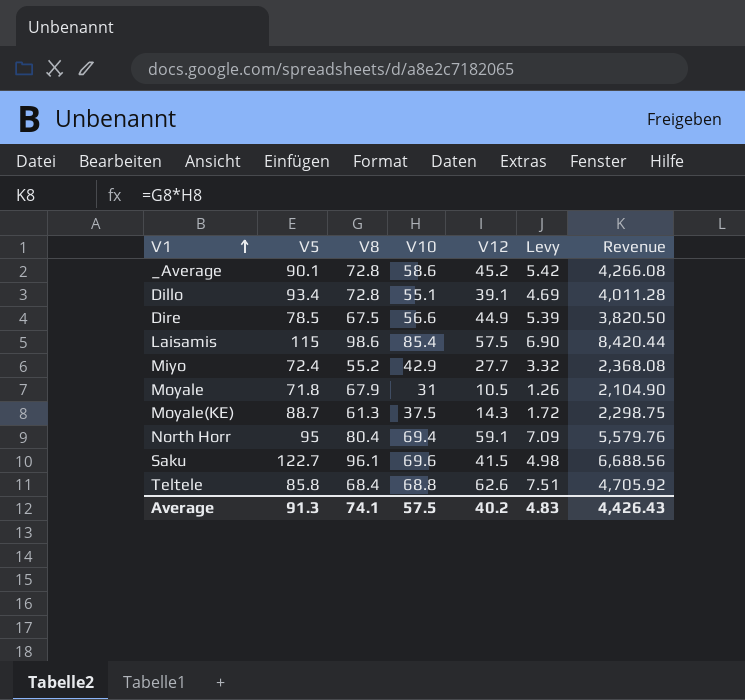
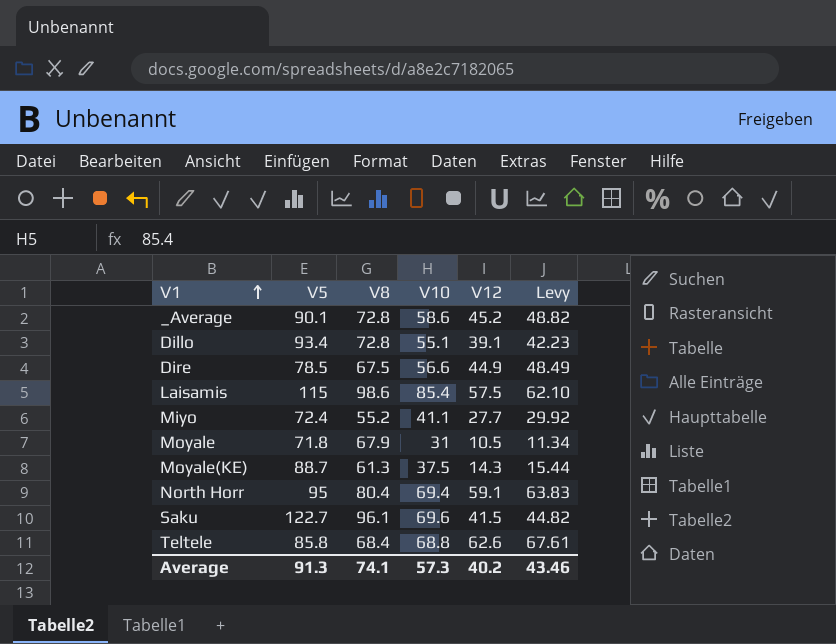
column Revenue | formula: [V8] * [V10] -> none
column Levy | formula: [V12] * 0.12 -> [V12] * 1.08
Miyo | V10: 42.9 -> 41.1
Average | V10: 57.5 -> 57.3
Average | Levy: 4.83 -> 43.46

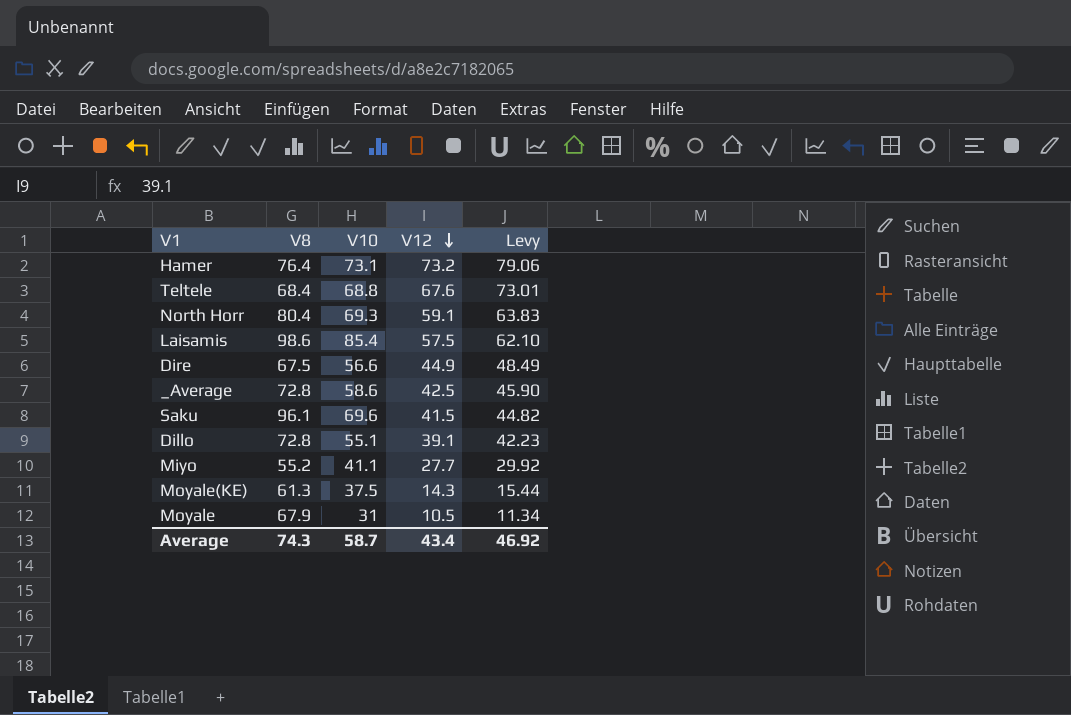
row order: V1 ascending -> V12 descending
column V5 | position: 2 -> none
row Hamer: none -> 76.4 | 73.1 | 73.2 | 79.06
Teltele | V12: 62.6 -> 67.6
Teltele | Levy: 67.61 -> 73.01
North Horr | V10: 69.4 -> 69.3
_Average | V12: 45.2 -> 42.5
_Average | Levy: 48.82 -> 45.90
Average | V8: 74.1 -> 74.3
Average | V10: 57.3 -> 58.7
Average | V12: 40.2 -> 43.4
Average | Levy: 43.46 -> 46.92

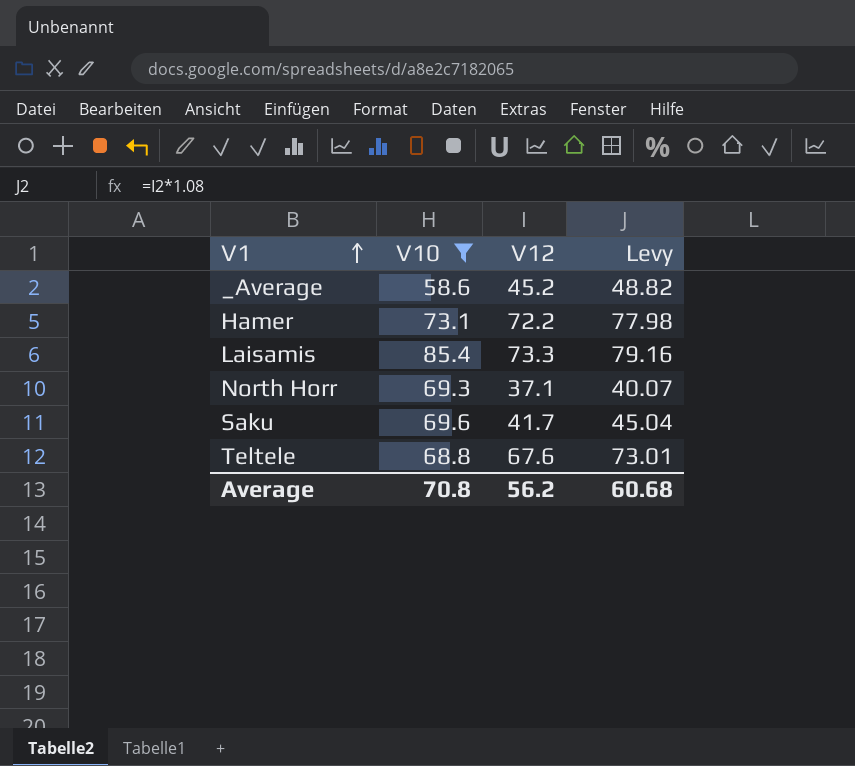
filter: none -> V10 >= 58.6
row order: V12 descending -> V1 ascending
column V8 | position: 2 -> none
_Average | V12: 42.5 -> 45.2
_Average | Levy: 45.90 -> 48.82
Hamer | V12: 73.2 -> 72.2
Hamer | Levy: 79.06 -> 77.98
Laisamis | V12: 57.5 -> 73.3
Laisamis | Levy: 62.10 -> 79.16
North Horr | V12: 59.1 -> 37.1
North Horr | Levy: 63.83 -> 40.07
Saku | V12: 41.5 -> 41.7
Saku | Levy: 44.82 -> 45.04
Average | V10: 58.7 -> 70.8
Average | V12: 43.4 -> 56.2
Average | Levy: 46.92 -> 60.68

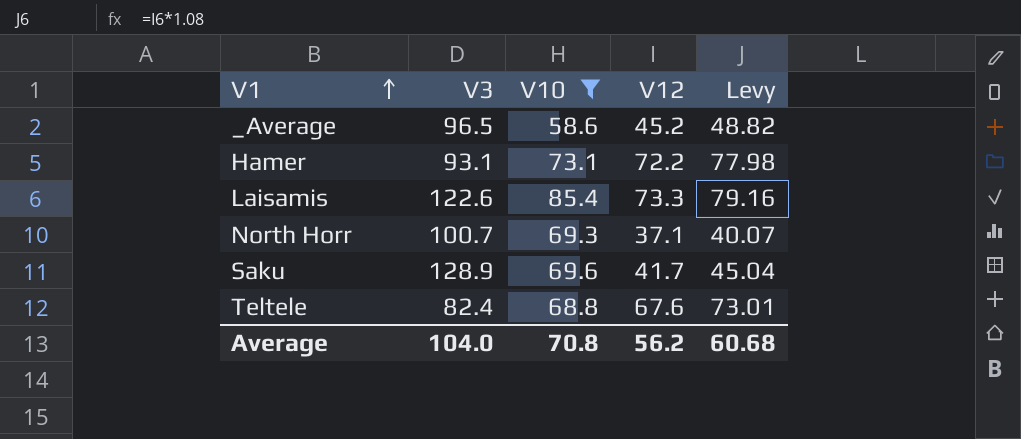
column V3 | position: none -> 2

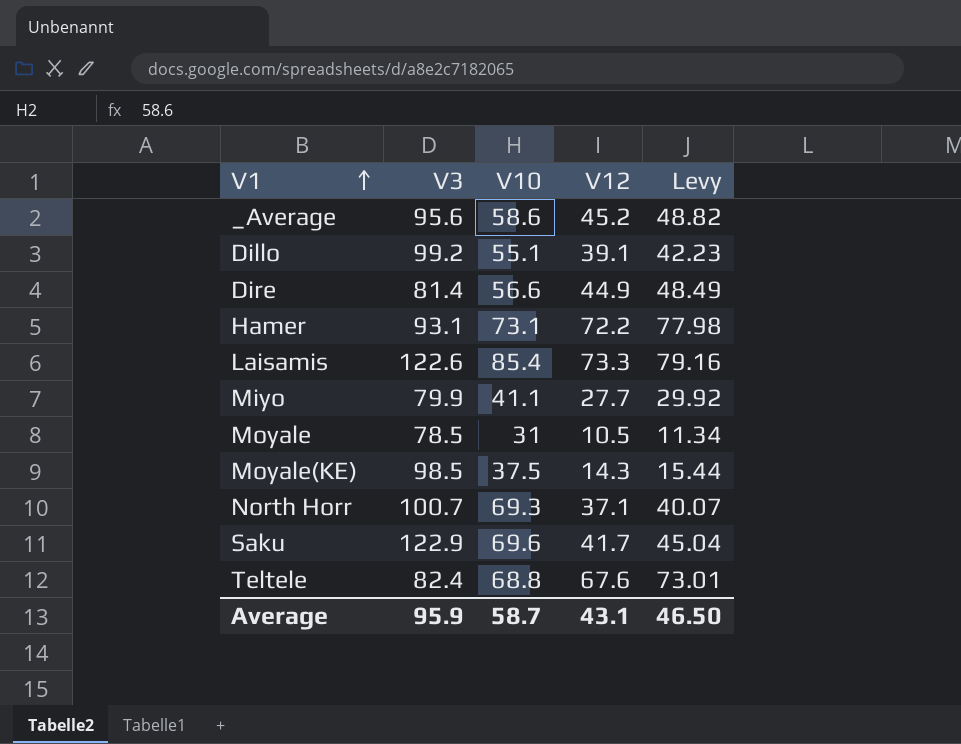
filter: V10 >= 58.6 -> none
_Average | V3: 96.5 -> 95.6
Saku | V3: 128.9 -> 122.9
Average | V3: 104.0 -> 95.9
Average | V10: 70.8 -> 58.7
Average | V12: 56.2 -> 43.1
Average | Levy: 60.68 -> 46.50

